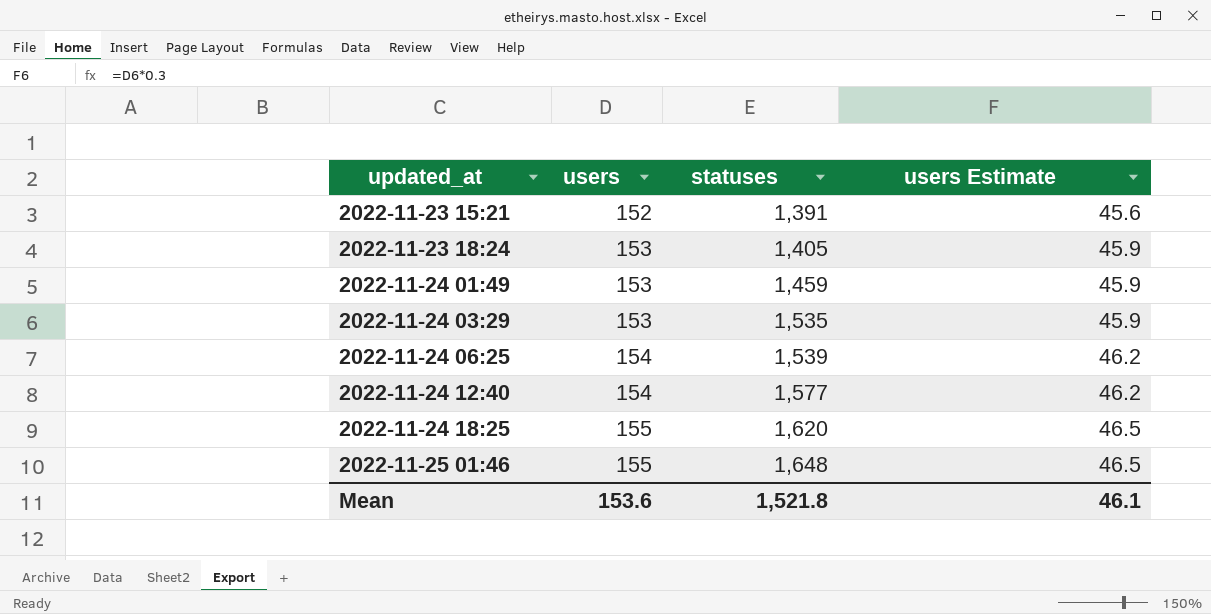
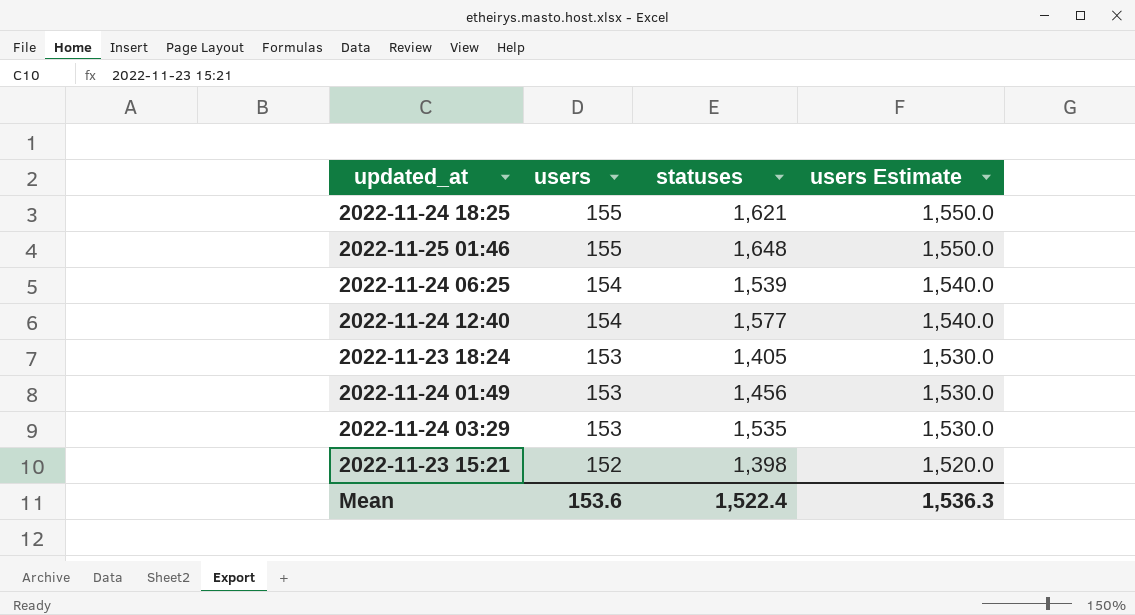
row order: updated_at ascending -> users descending
column users Estimate | formula: [users] * 0.3 -> [users] * 10
2022-11-24 18:25 | statuses: 1,620 -> 1,621
2022-11-24 01:49 | statuses: 1,459 -> 1,456
2022-11-23 15:21 | statuses: 1,391 -> 1,398
Mean | statuses: 1,521.8 -> 1,522.4
Mean | users Estimate: 46.1 -> 1,536.3

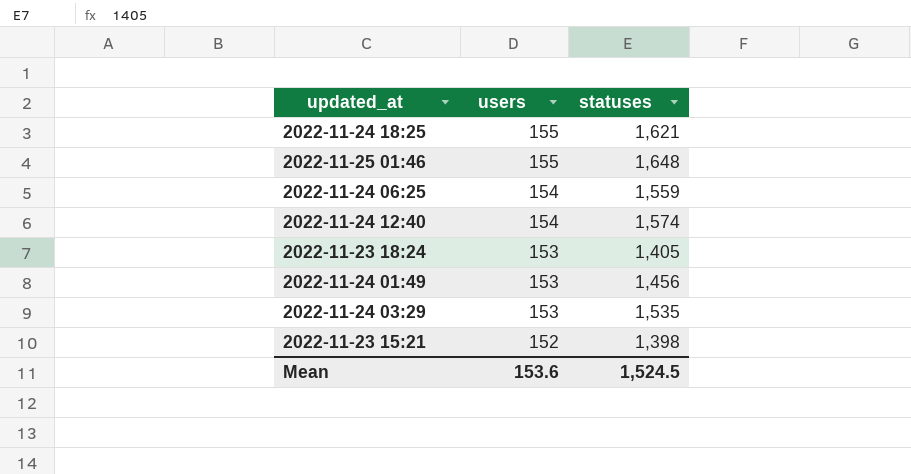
column users Estimate | formula: [users] * 10 -> none
2022-11-24 06:25 | statuses: 1,539 -> 1,559
2022-11-24 12:40 | statuses: 1,577 -> 1,574
Mean | statuses: 1,522.4 -> 1,524.5

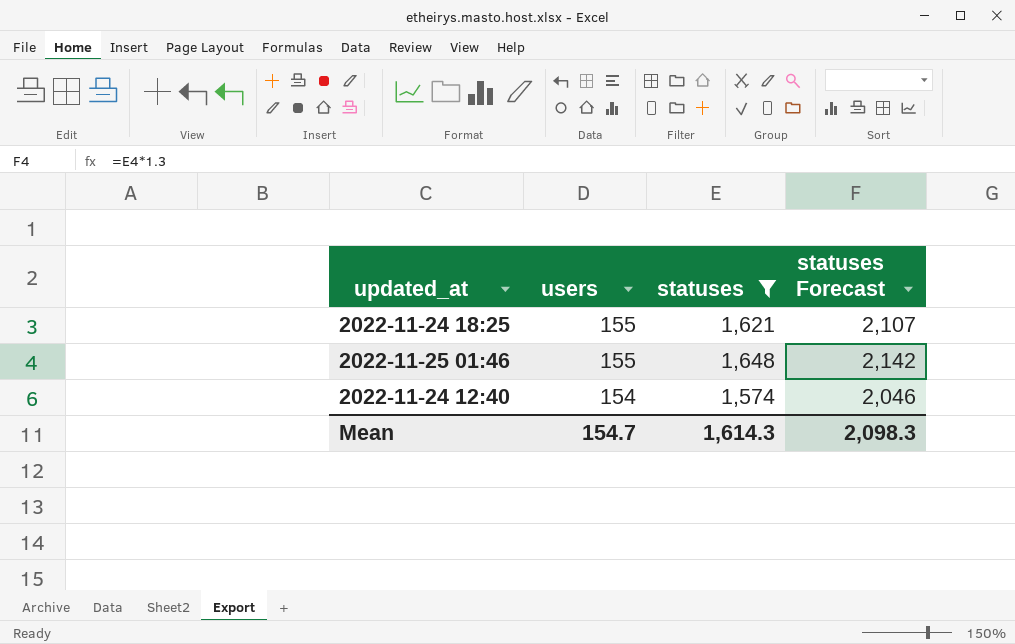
filter: none -> statuses >= 1,574
column statuses Forecast | formula: none -> [statuses] * 1.3
Mean | users: 153.6 -> 154.7
Mean | statuses: 1,524.5 -> 1,614.3

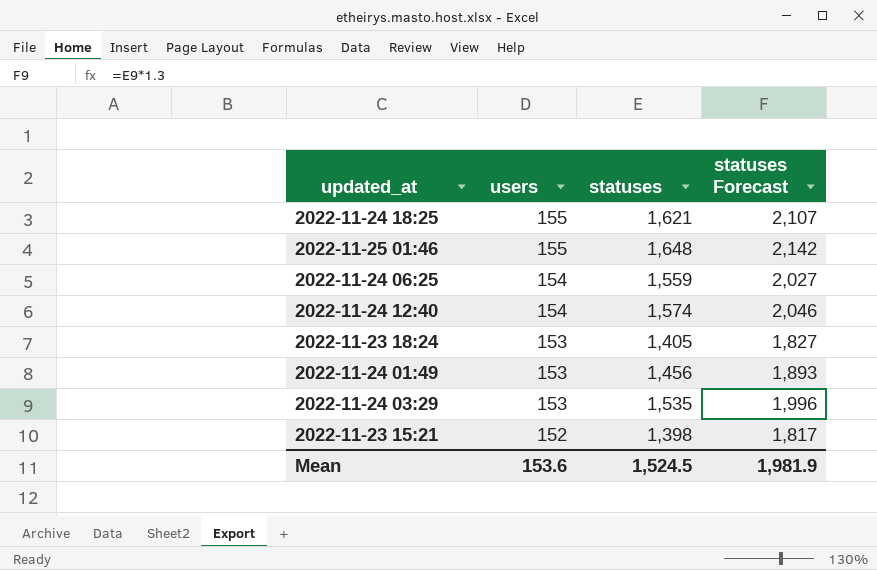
filter: statuses >= 1,574 -> none
Mean | users: 154.7 -> 153.6
Mean | statuses: 1,614.3 -> 1,524.5
Mean | statuses Forecast: 2,098.3 -> 1,981.9

